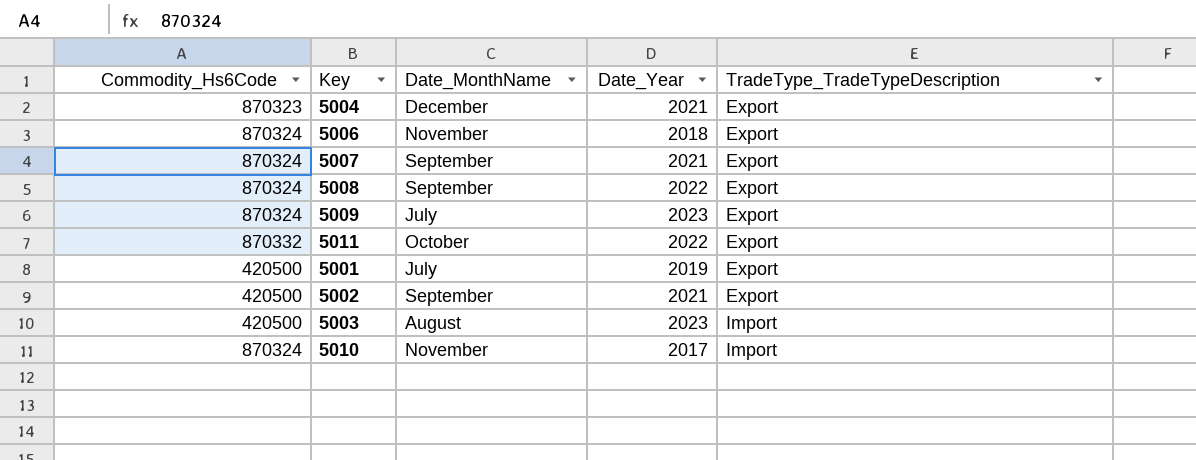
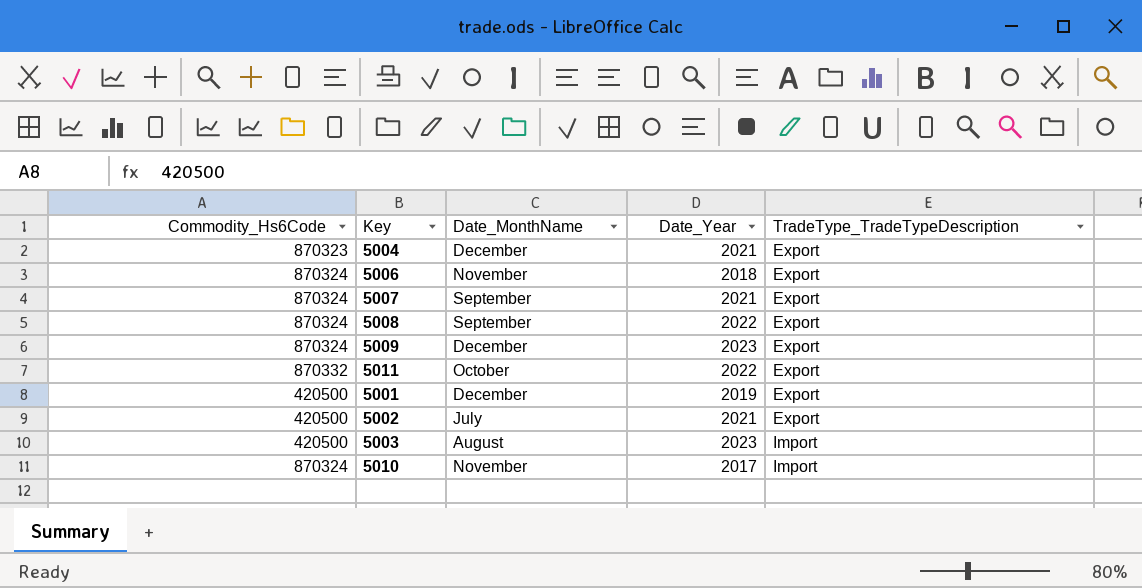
5009 | Date_MonthName: July -> December
5001 | Date_MonthName: July -> December
5002 | Date_MonthName: September -> July

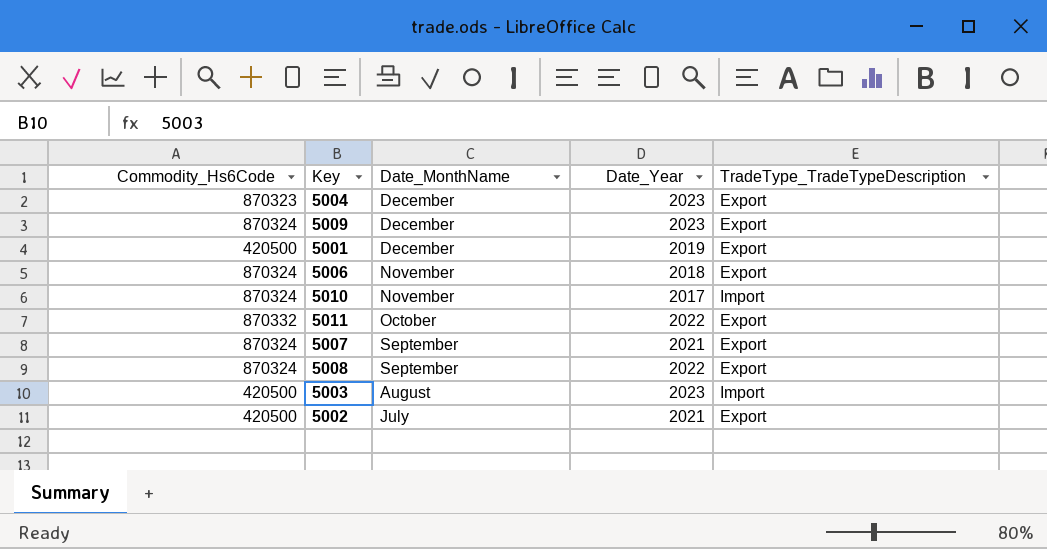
row order: TradeType_TradeTypeDescription ascending -> Date_MonthName descending
5004 | Date_Year: 2021 -> 2023

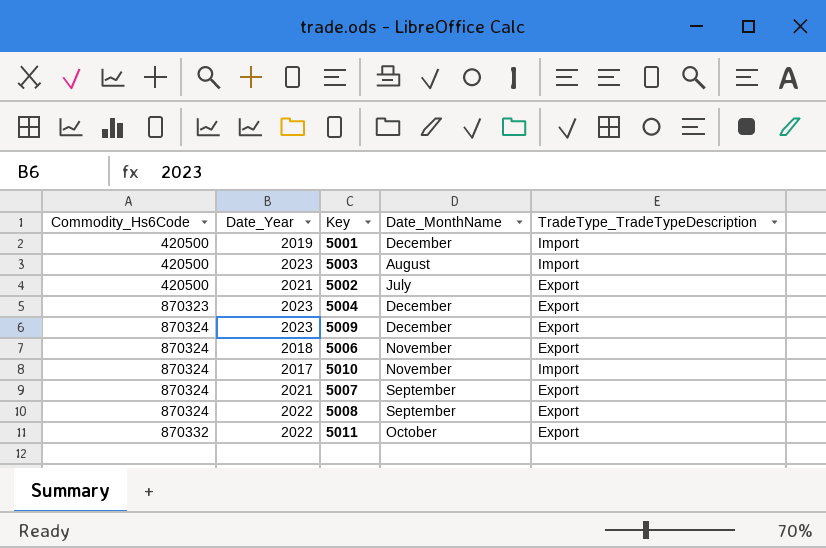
row order: Date_MonthName descending -> Commodity_Hs6Code ascending
column Date_Year | position: 4 -> 2
5001 | TradeType_TradeTypeDescription: Export -> Import

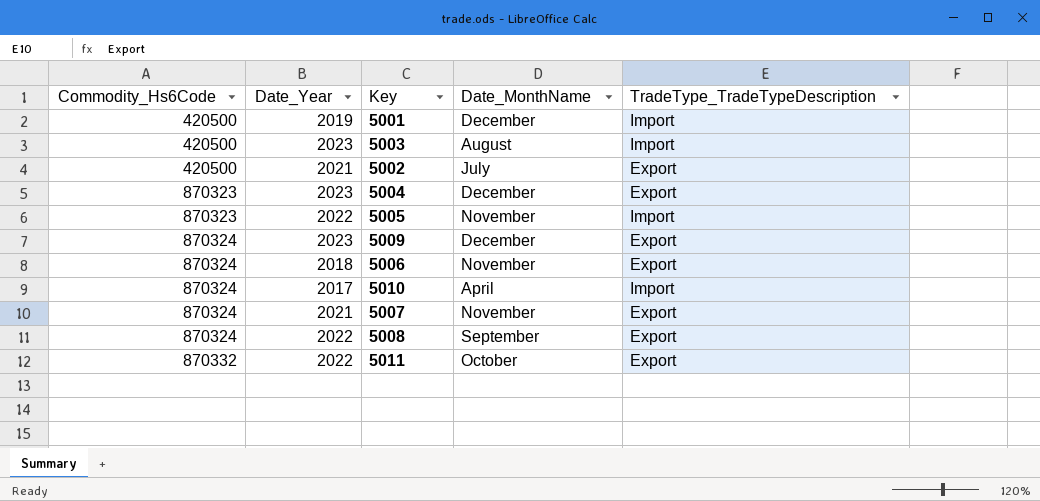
row 5005: none -> 870323 | 2022 | November | Import
5010 | Date_MonthName: November -> April
5007 | Date_MonthName: September -> November

